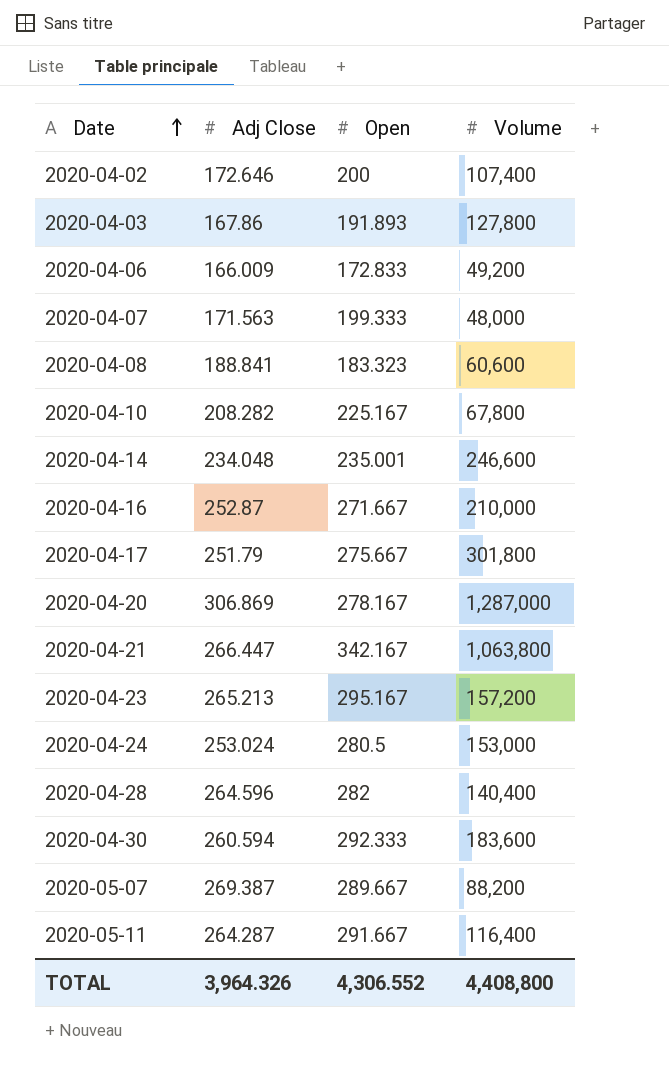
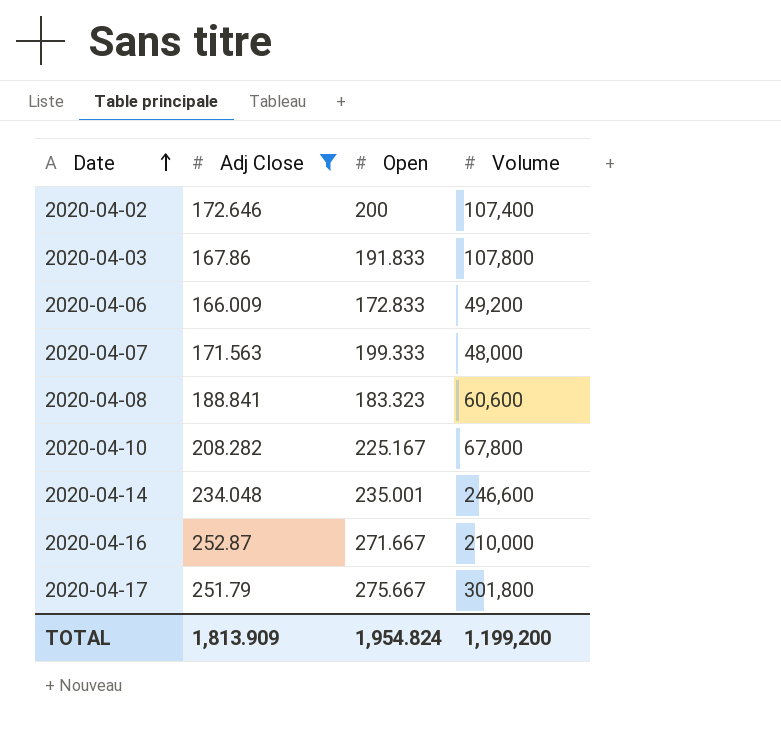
filter: none -> Adj Close <= 252.87
2020-04-03 | Open: 191.893 -> 191.833
2020-04-03 | Volume: 127,800 -> 107,800
TOTAL | Adj Close: 3,964.326 -> 1,813.909
TOTAL | Open: 4,306.552 -> 1,954.824
TOTAL | Volume: 4,408,800 -> 1,199,200

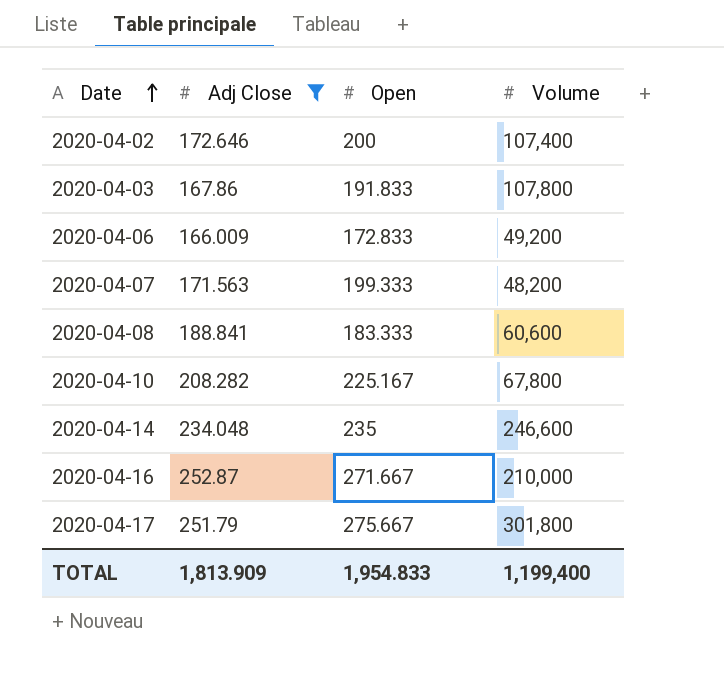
2020-04-07 | Volume: 48,000 -> 48,200
2020-04-08 | Open: 183.323 -> 183.333
2020-04-14 | Open: 235.001 -> 235
TOTAL | Open: 1,954.824 -> 1,954.833
TOTAL | Volume: 1,199,200 -> 1,199,400

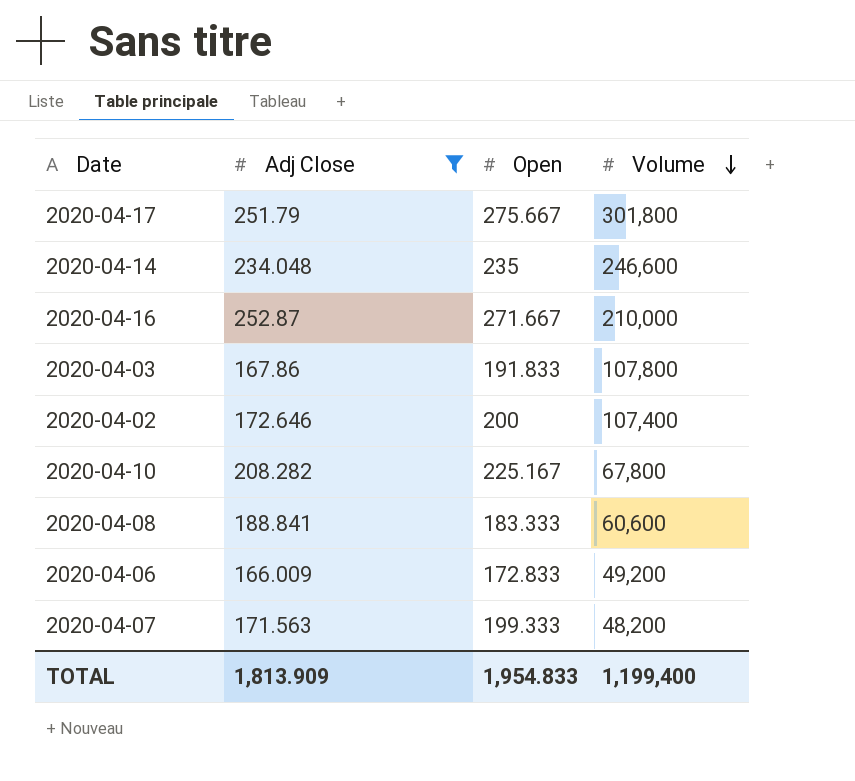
row order: Date ascending -> Volume descending

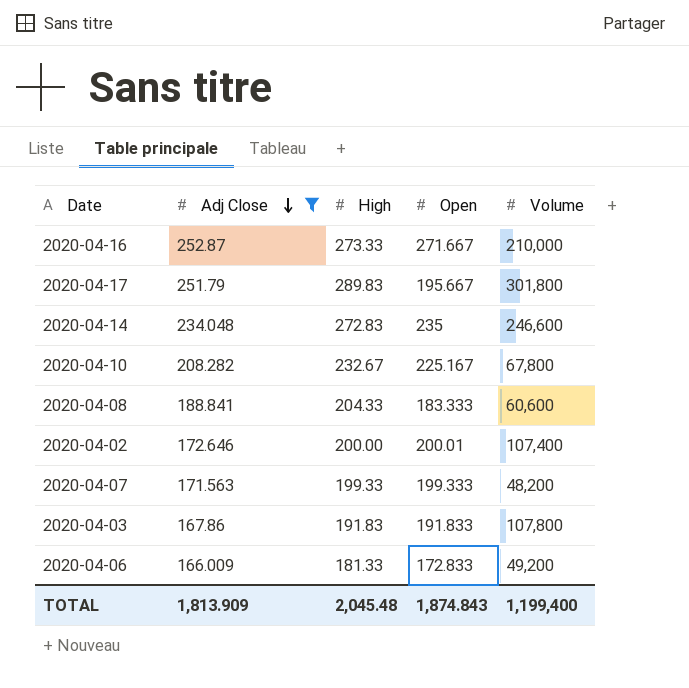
row order: Volume descending -> Adj Close descending
column High | position: none -> 3
2020-04-17 | Open: 275.667 -> 195.667
2020-04-02 | Open: 200 -> 200.01
TOTAL | Open: 1,954.833 -> 1,874.843

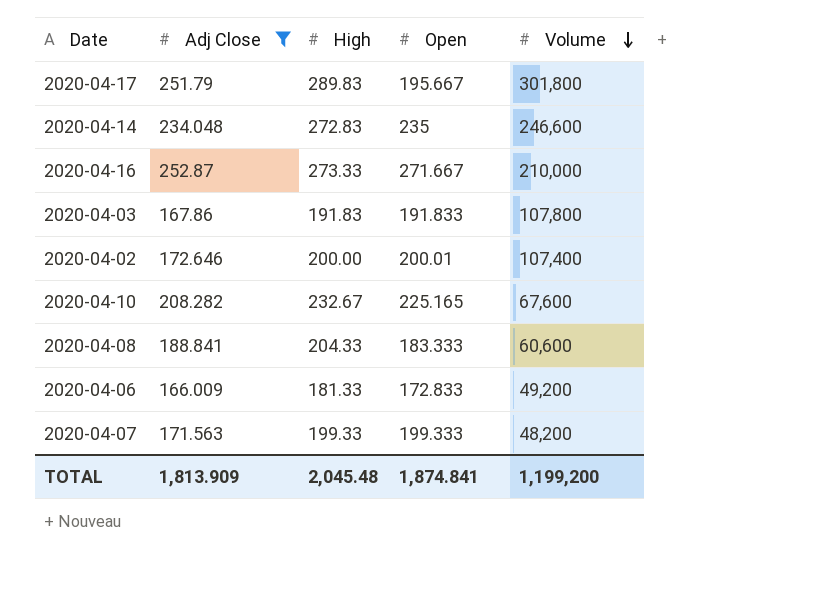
row order: Adj Close descending -> Volume descending
2020-04-10 | Open: 225.167 -> 225.165
2020-04-10 | Volume: 67,800 -> 67,600
TOTAL | Open: 1,874.843 -> 1,874.841
TOTAL | Volume: 1,199,400 -> 1,199,200

